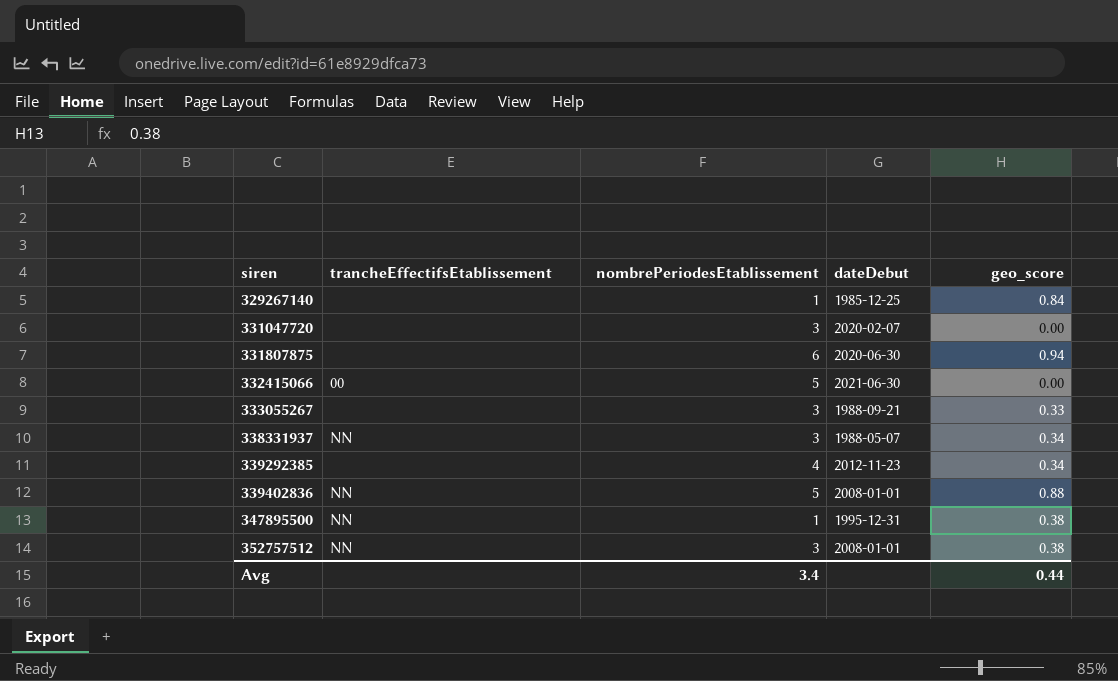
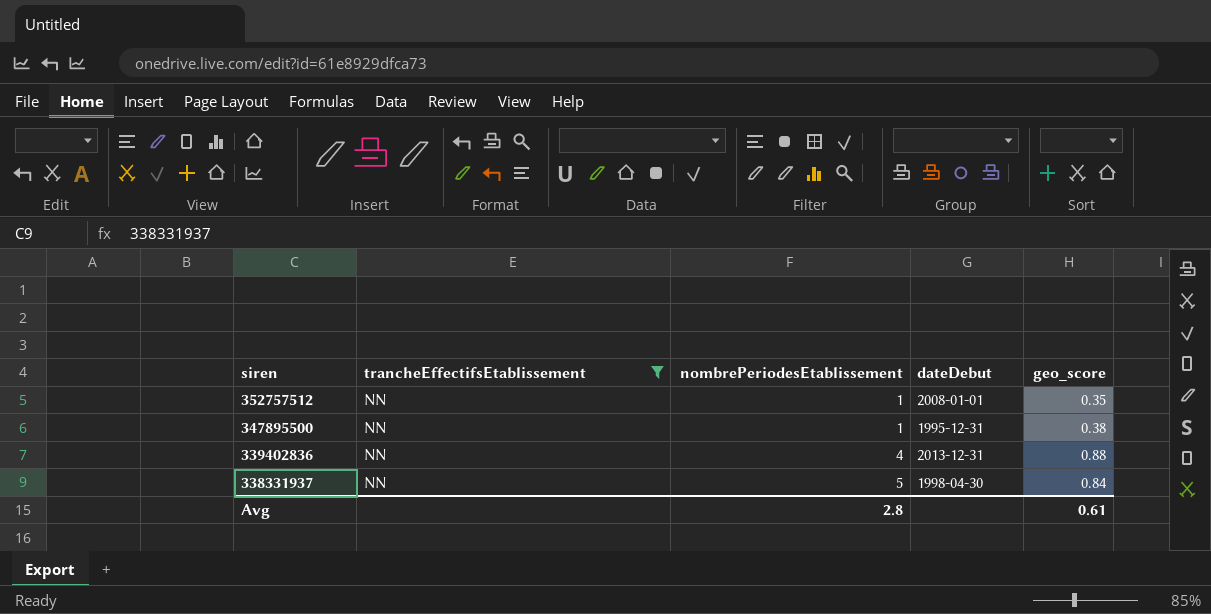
filter: none -> trancheEffectifsEtablissement = NN
row order: siren ascending -> siren descending
352757512 | nombrePeriodesEtablissement: 3 -> 1
352757512 | geo_score: 0.38 -> 0.35
339402836 | nombrePeriodesEtablissement: 5 -> 4
339402836 | dateDebut: 2008-01-01 -> 2013-12-31
338331937 | nombrePeriodesEtablissement: 3 -> 5
338331937 | dateDebut: 1988-05-07 -> 1998-04-30
338331937 | geo_score: 0.34 -> 0.84
Avg | nombrePeriodesEtablissement: 3.4 -> 2.8
Avg | geo_score: 0.44 -> 0.61

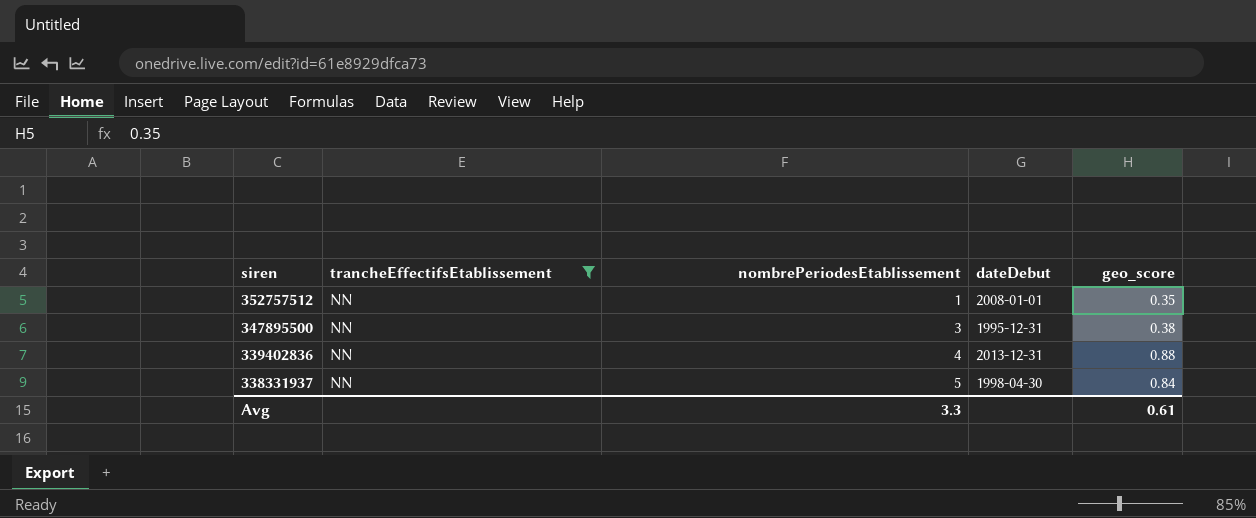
347895500 | nombrePeriodesEtablissement: 1 -> 3
Avg | nombrePeriodesEtablissement: 2.8 -> 3.3

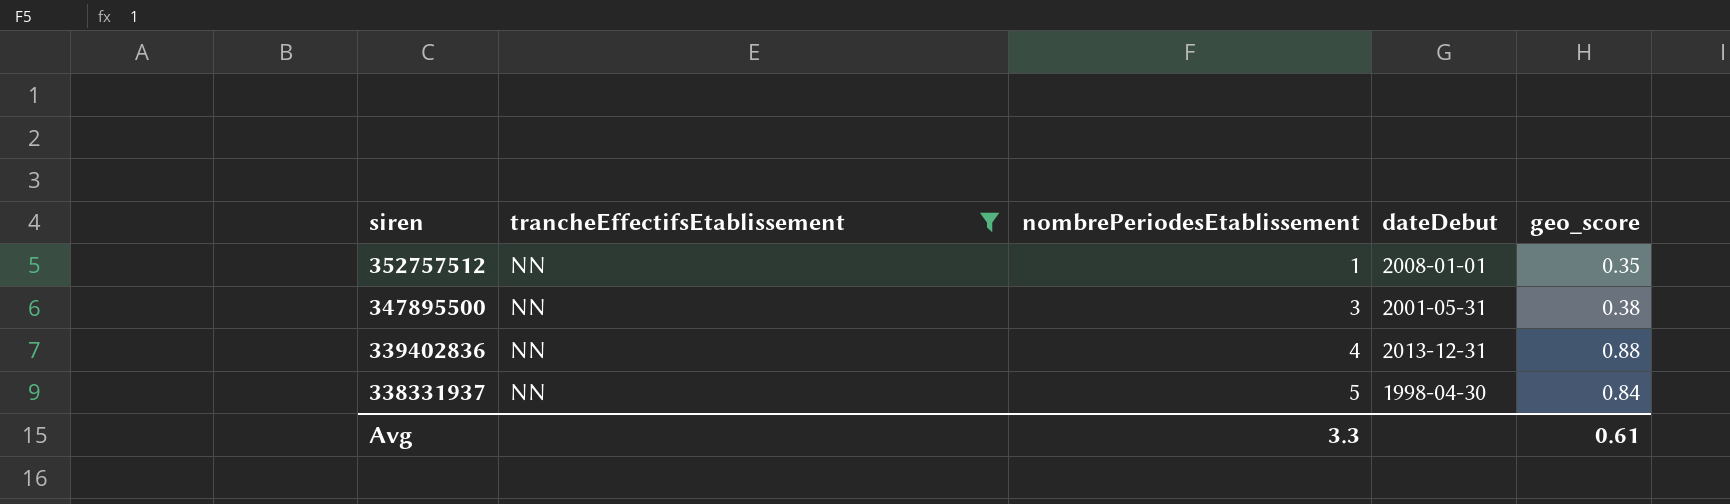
347895500 | dateDebut: 1995-12-31 -> 2001-05-31

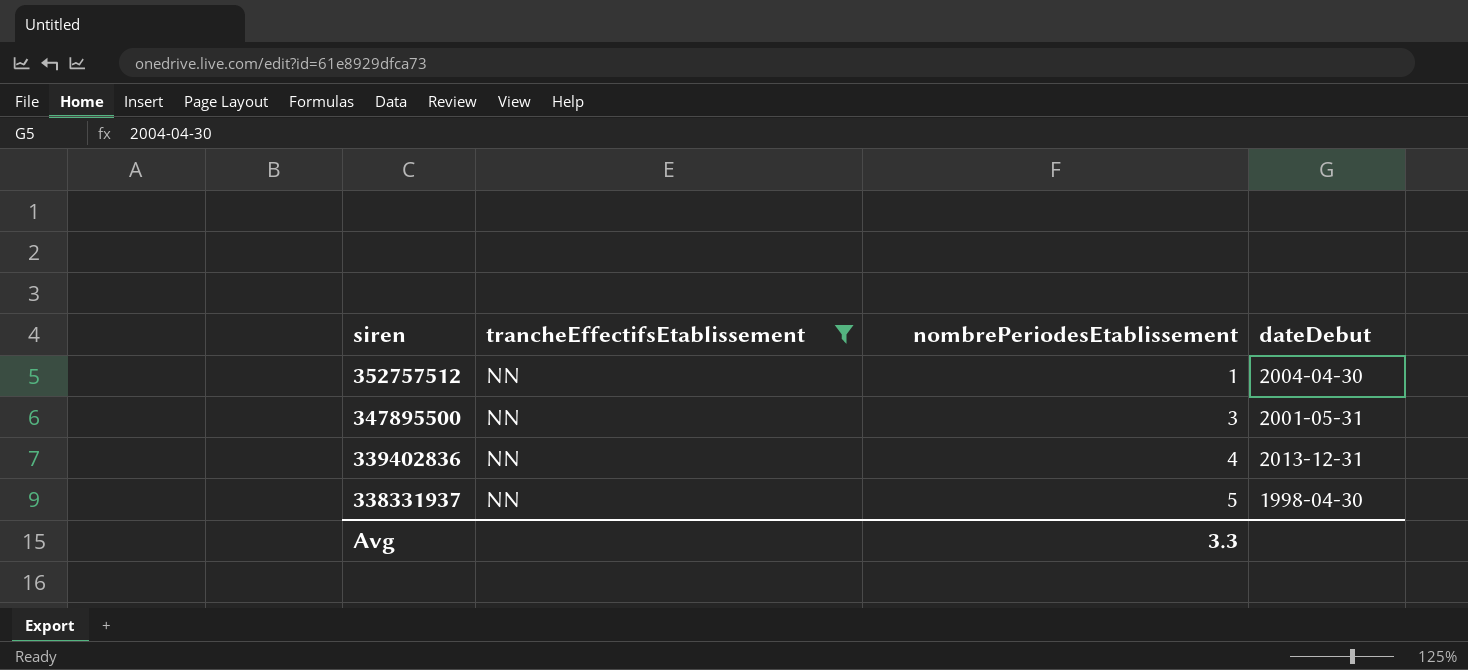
column geo_score | position: 5 -> none
352757512 | dateDebut: 2008-01-01 -> 2004-04-30

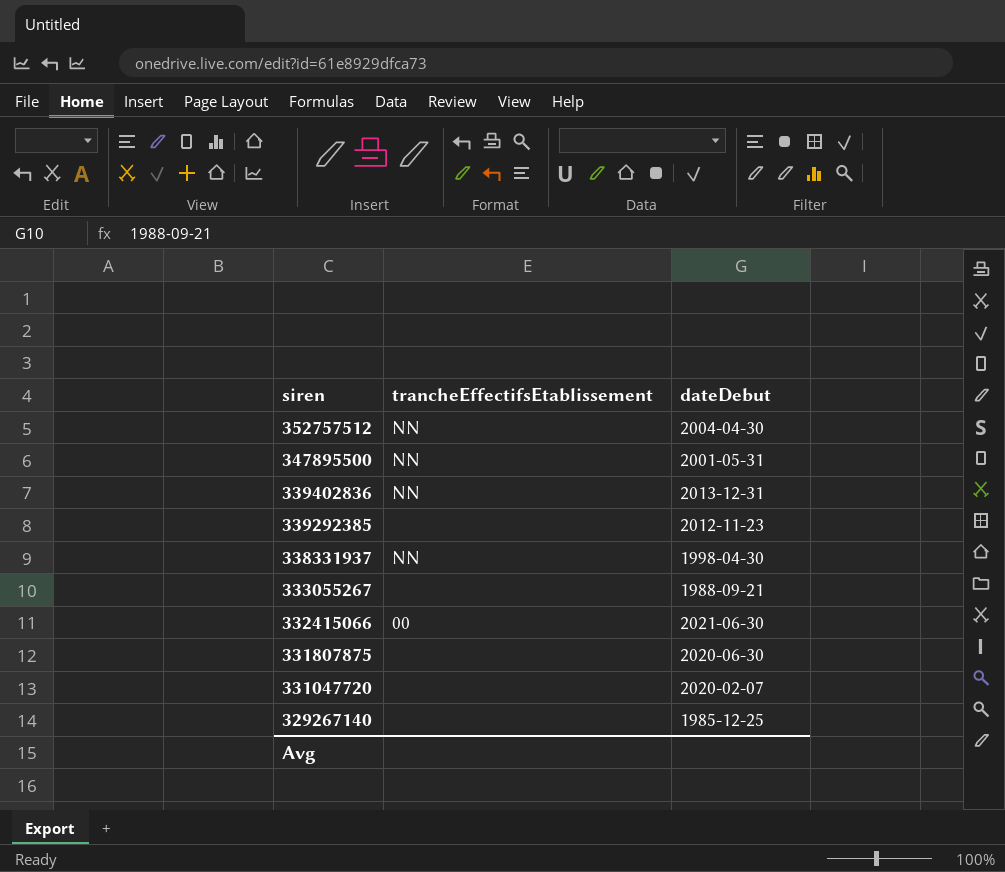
filter: trancheEffectifsEtablissement = NN -> none
column nombrePeriodesEtablissement | position: 3 -> none

